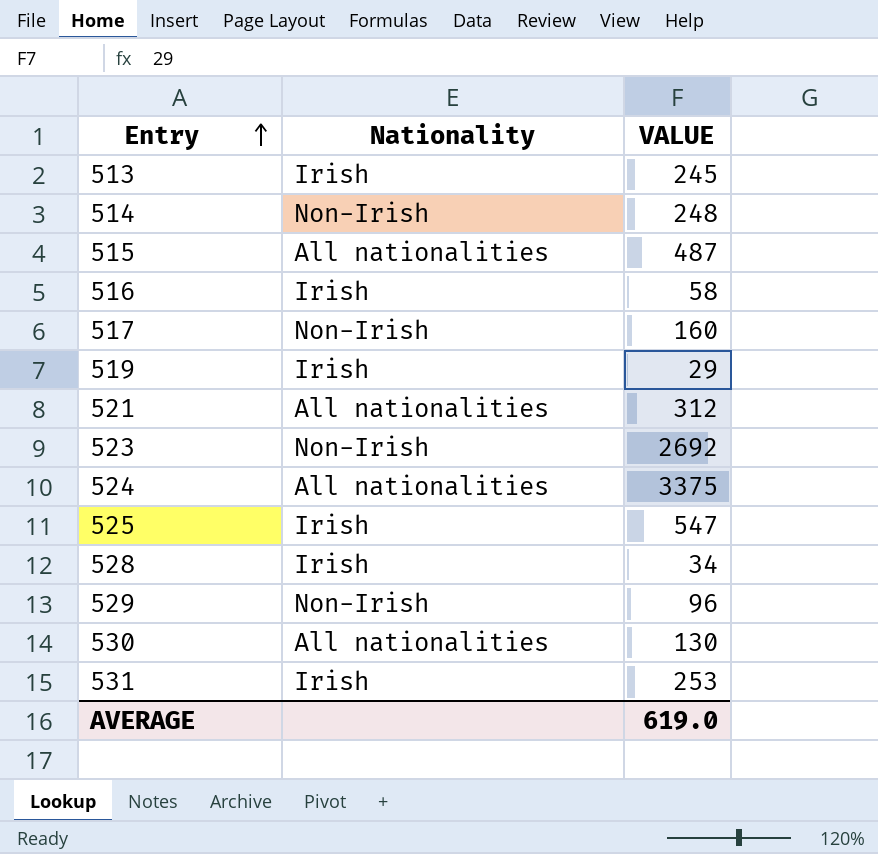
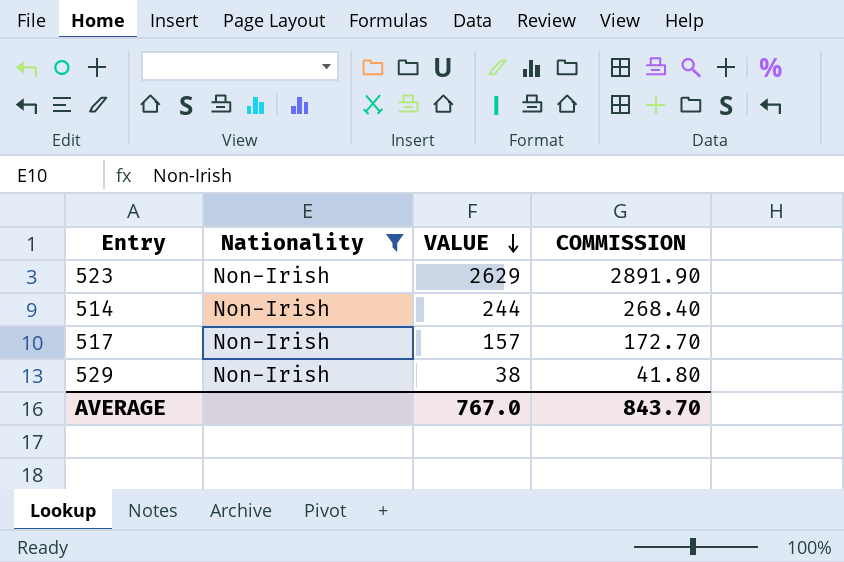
filter: none -> Nationality = Non-Irish
row order: Entry ascending -> VALUE descending
column COMMISSION | formula: none -> [VALUE] * 1.1
523 | VALUE: 2692 -> 2629
514 | VALUE: 248 -> 244
517 | VALUE: 160 -> 157
529 | VALUE: 96 -> 38
AVERAGE | VALUE: 619.0 -> 767.0

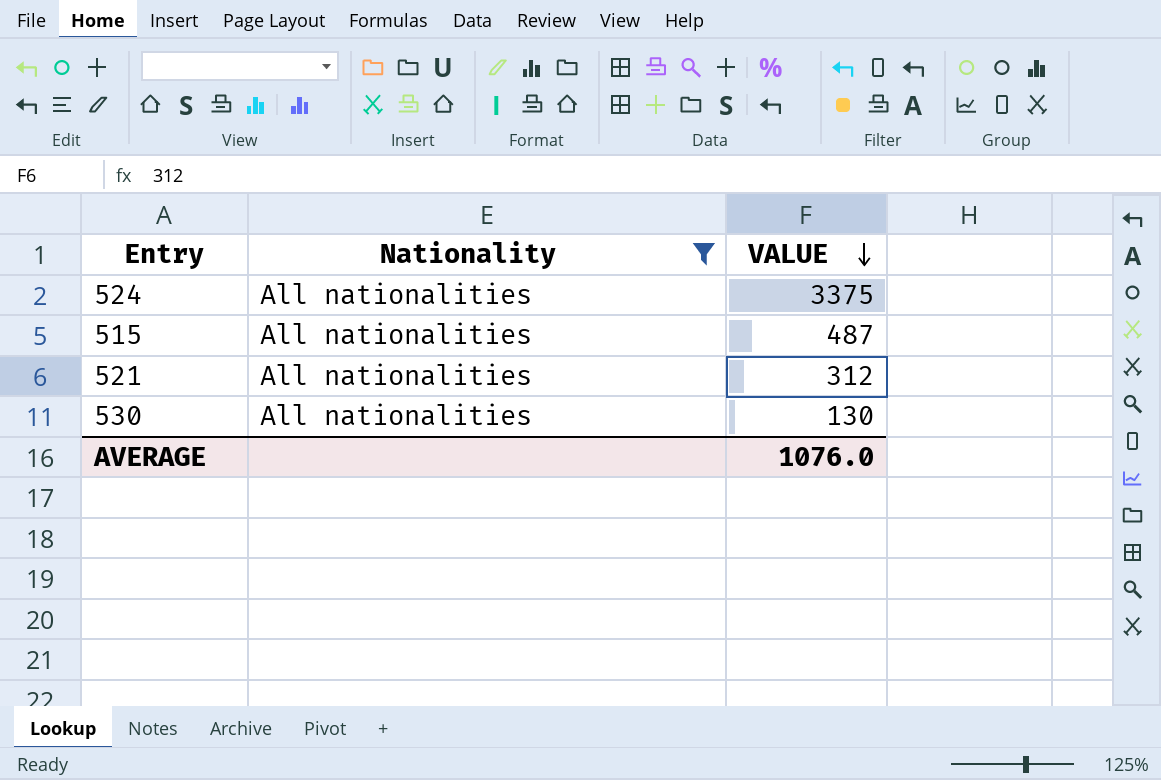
filter: Nationality = Non-Irish -> Nationality = All nationalities
column COMMISSION | formula: [VALUE] * 1.1 -> none
AVERAGE | VALUE: 767.0 -> 1076.0

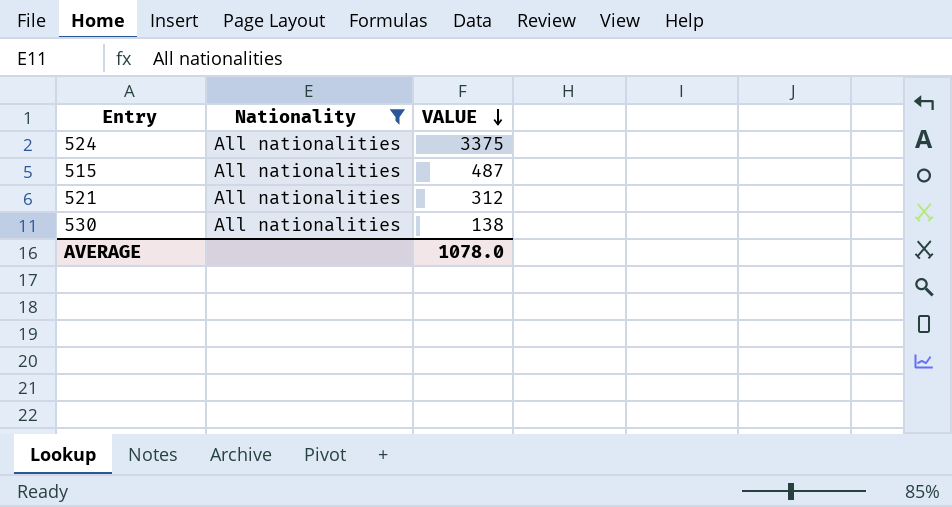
530 | VALUE: 130 -> 138
AVERAGE | VALUE: 1076.0 -> 1078.0

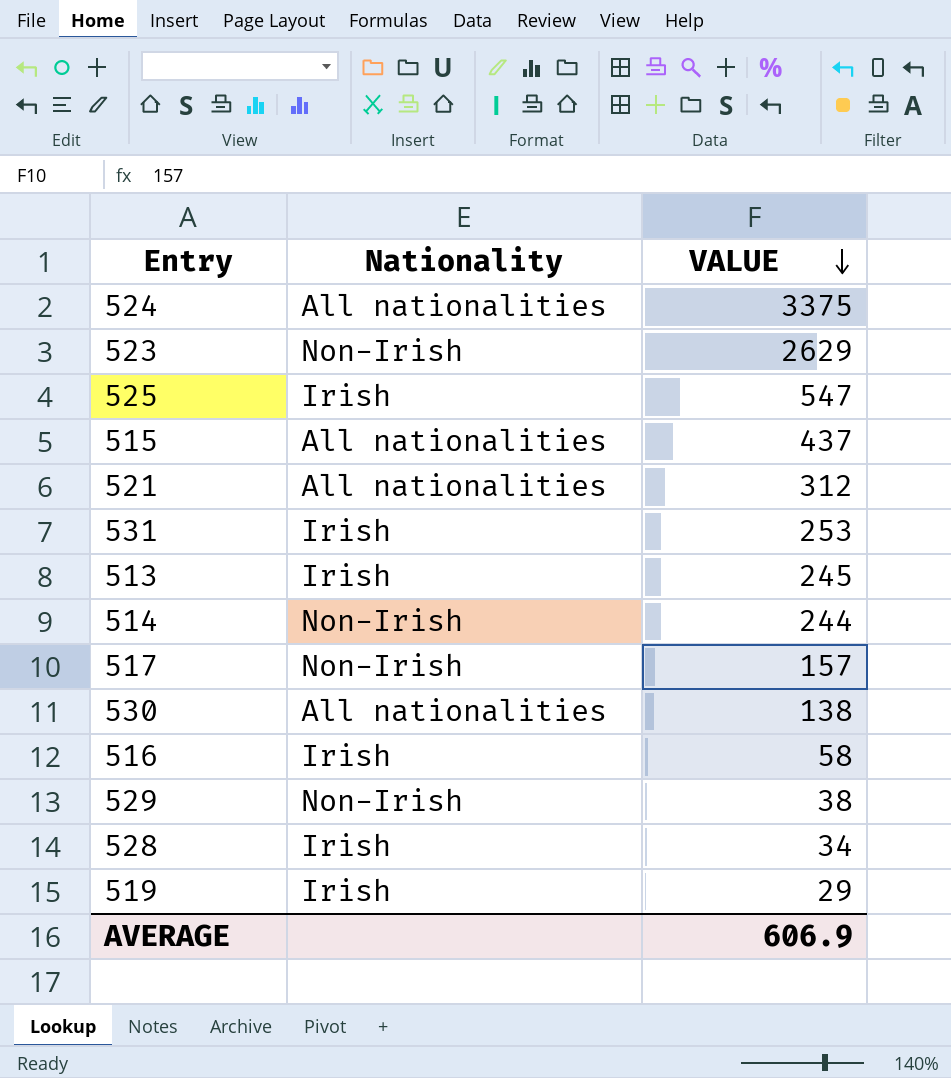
filter: Nationality = All nationalities -> none
515 | VALUE: 487 -> 437
AVERAGE | VALUE: 1078.0 -> 606.9

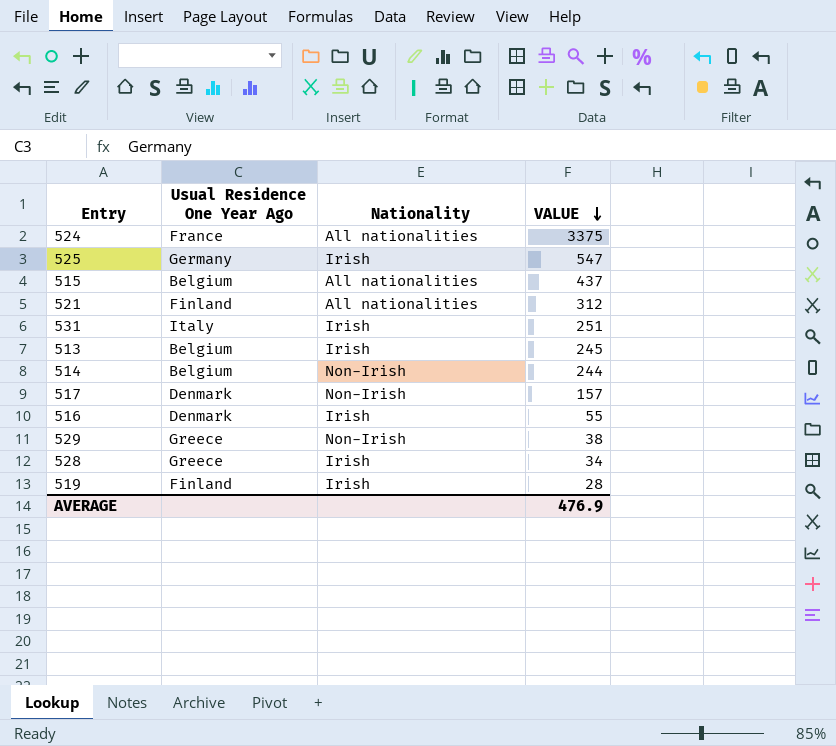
column Usual Residence One Year Ago | position: none -> 2
row 523: Non-Irish | 2629 -> none
row 530: All nationalities | 138 -> none
531 | VALUE: 253 -> 251
516 | VALUE: 58 -> 55
519 | VALUE: 29 -> 28
AVERAGE | VALUE: 606.9 -> 476.9

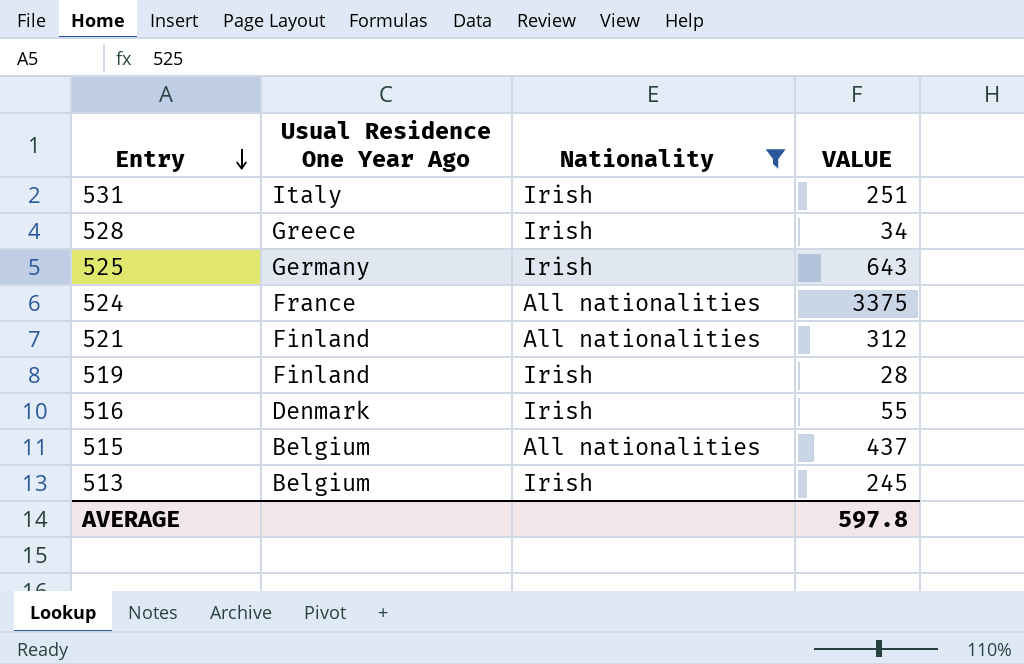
filter: none -> Nationality != Non-Irish
row order: VALUE descending -> Entry descending
525 | VALUE: 547 -> 643
AVERAGE | VALUE: 476.9 -> 597.8

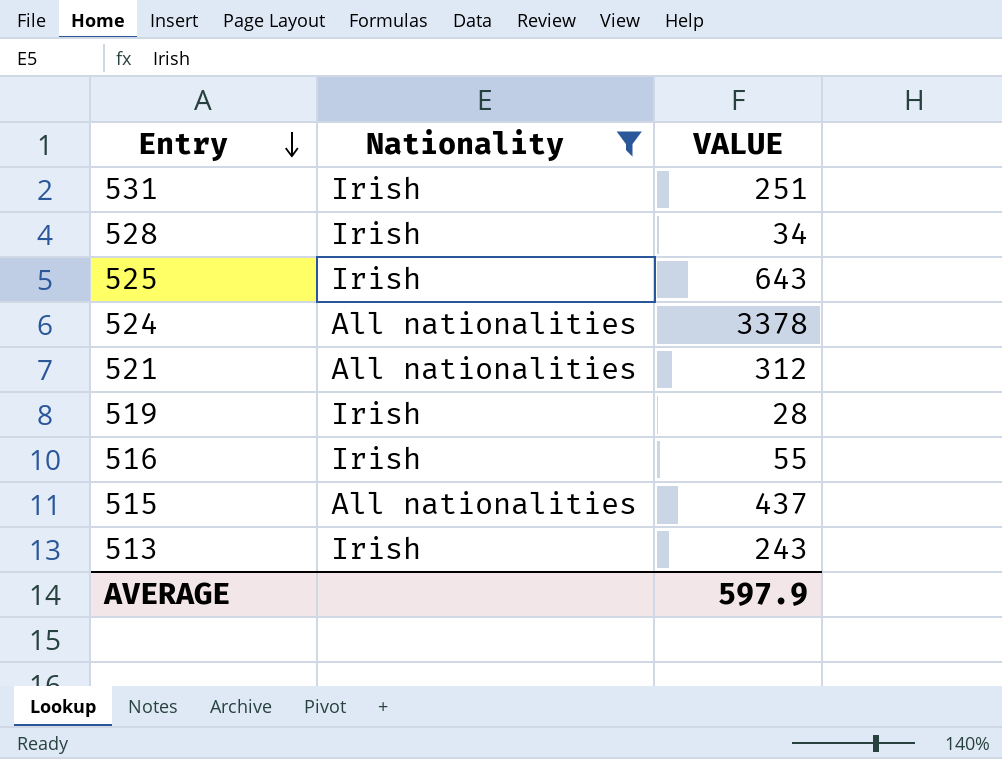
column Usual Residence One Year Ago | position: 2 -> none
524 | VALUE: 3375 -> 3378
513 | VALUE: 245 -> 243
AVERAGE | VALUE: 597.8 -> 597.9

